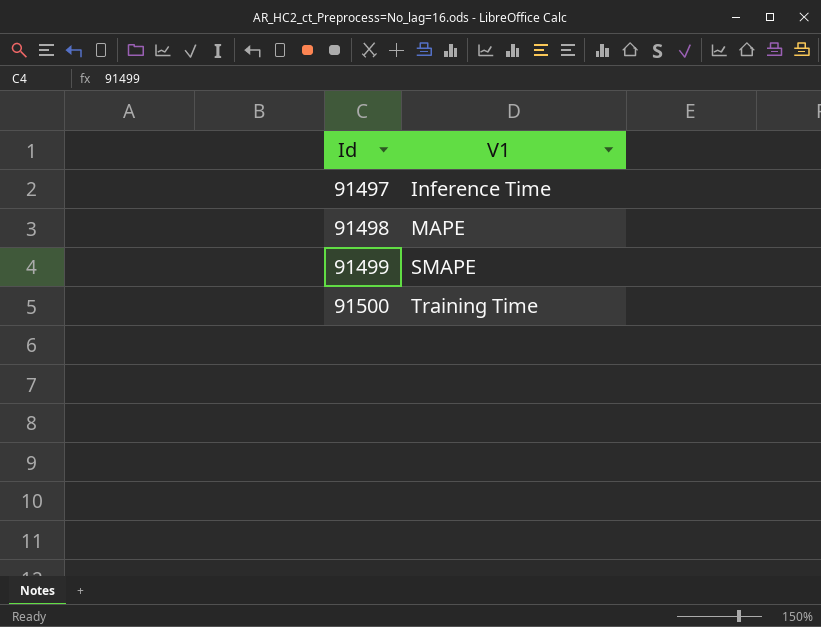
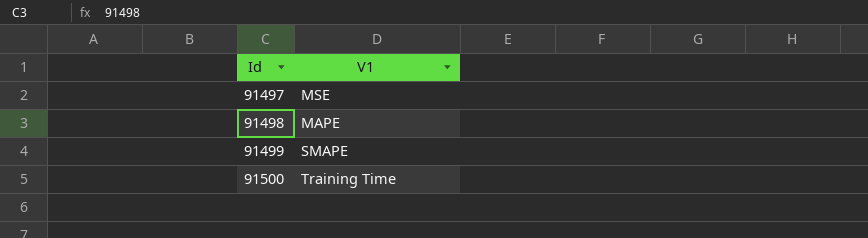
91497 | V1: Inference Time -> MSE

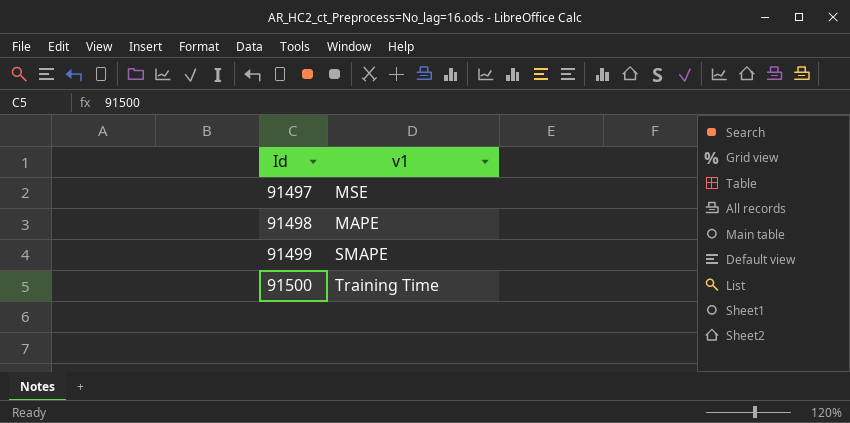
column name: V1 -> v1

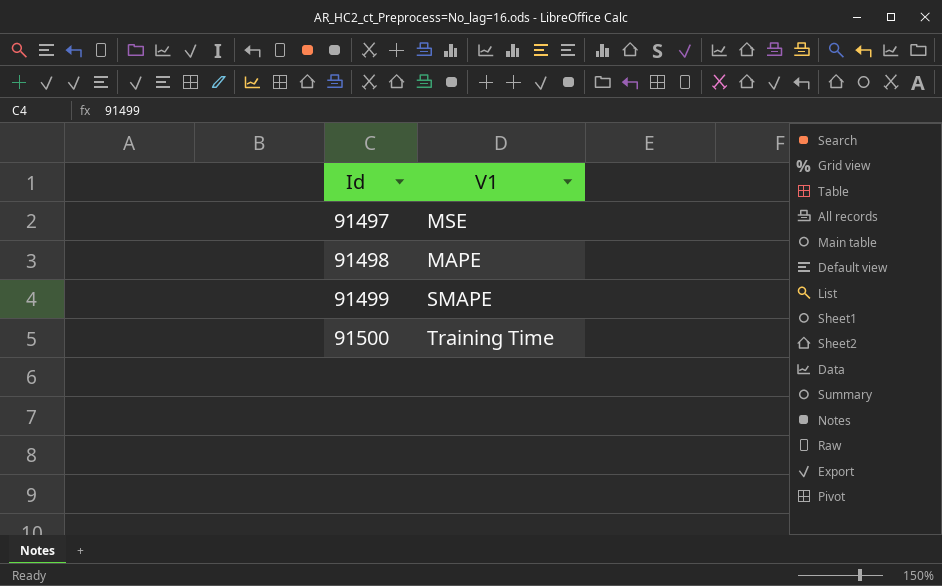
column name: v1 -> V1

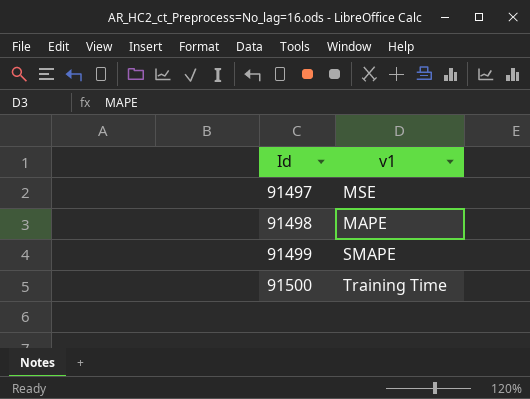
column name: V1 -> v1

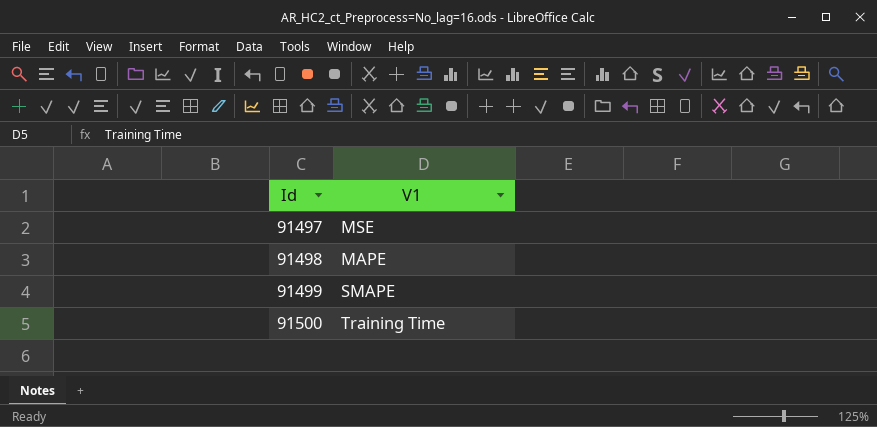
column name: v1 -> V1

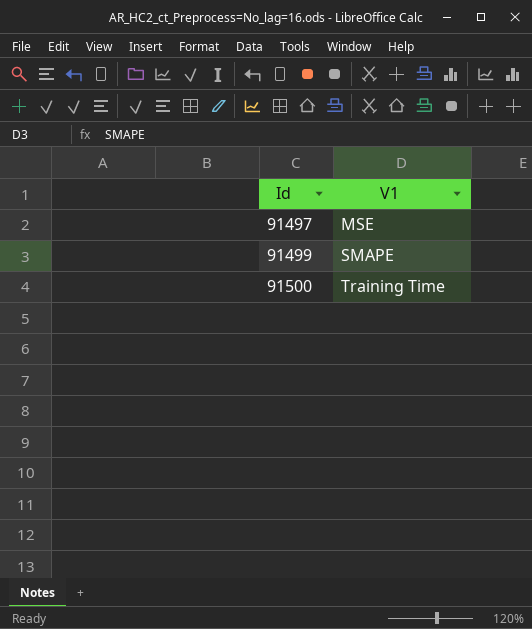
row 91498: MAPE -> none

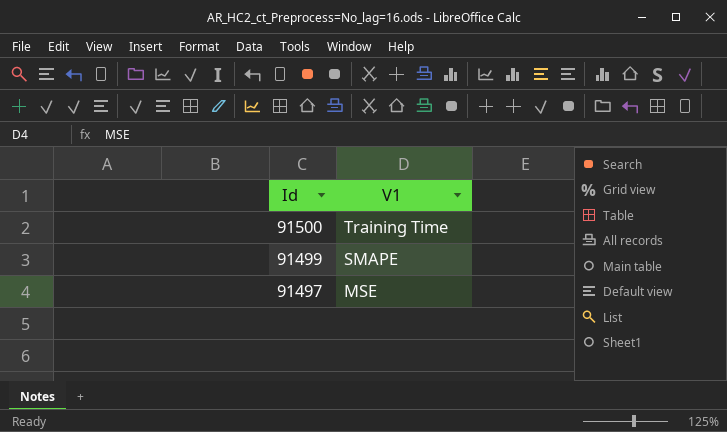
row order: Id ascending -> Id descending

